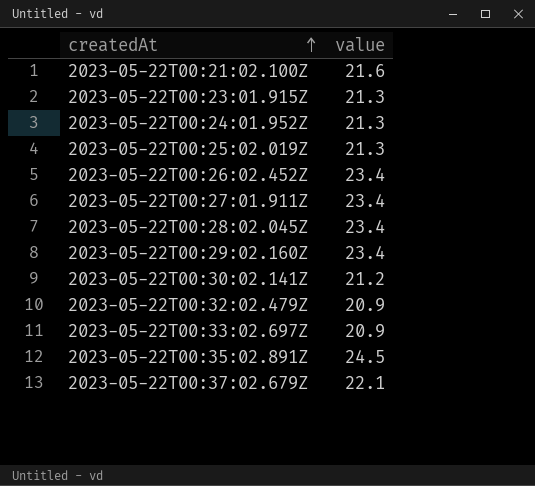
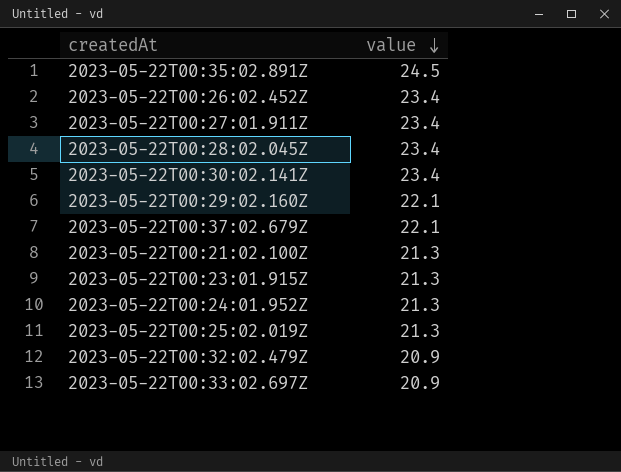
row order: createdAt ascending -> value descending
2023-05-22T00:30:02.141Z | value: 21.2 -> 23.4
2023-05-22T00:29:02.160Z | value: 23.4 -> 22.1
2023-05-22T00:21:02.100Z | value: 21.6 -> 21.3

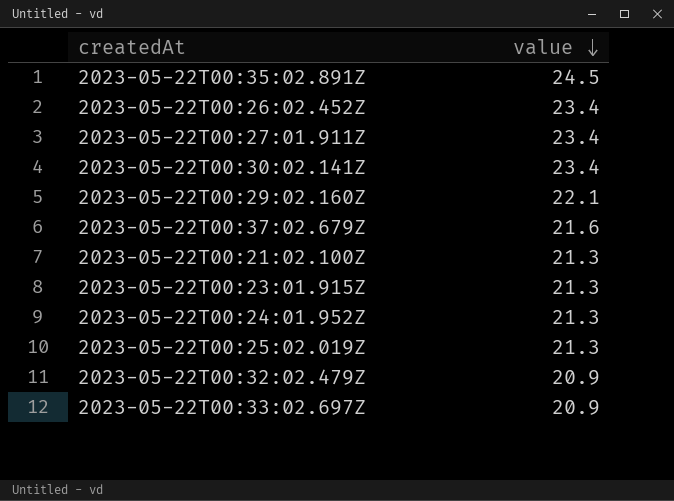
row 2023-05-22T00:28:02.045Z: 23.4 -> none
2023-05-22T00:37:02.679Z | value: 22.1 -> 21.6

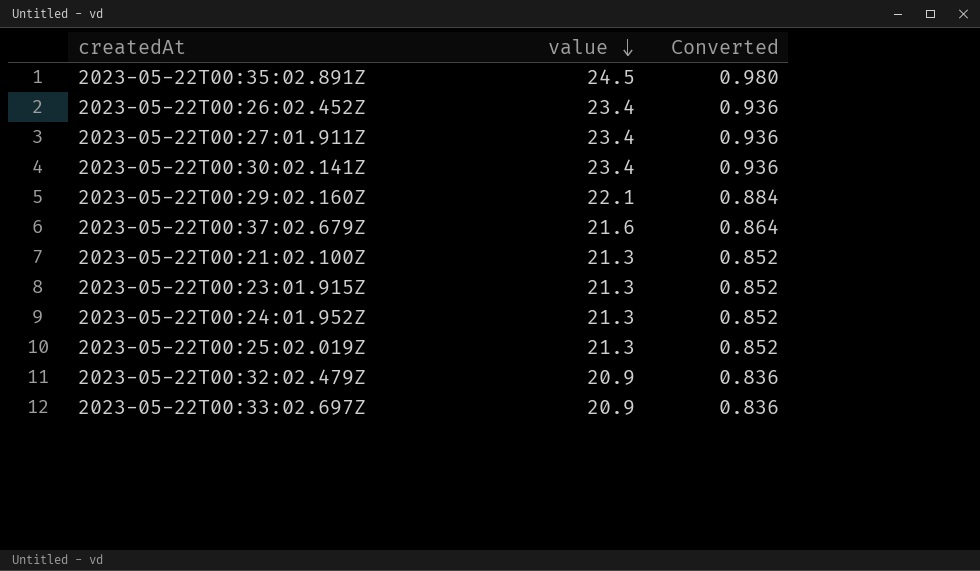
column Converted | formula: none -> [value] * 0.04

